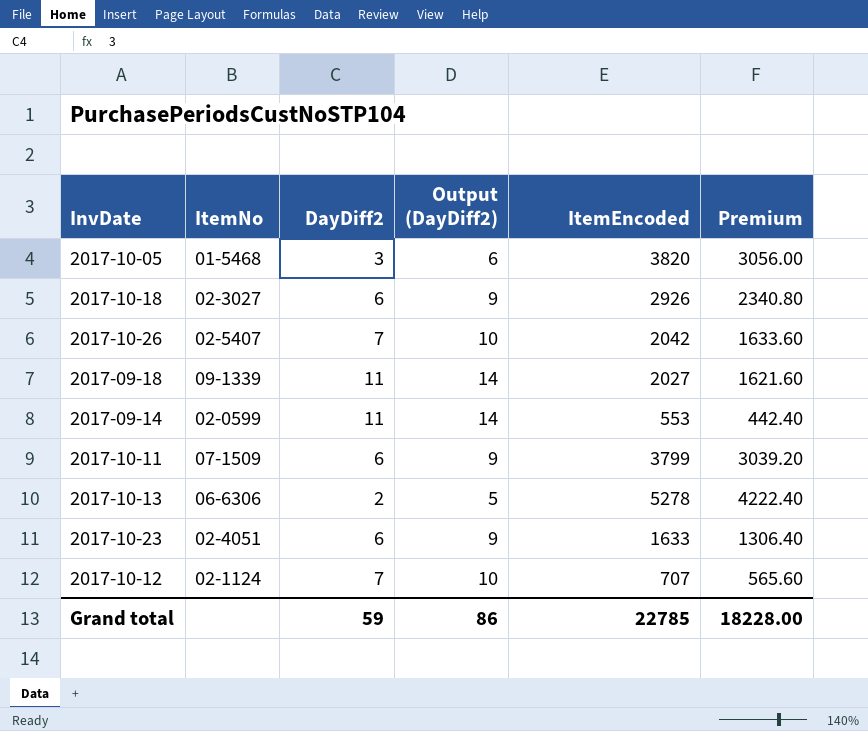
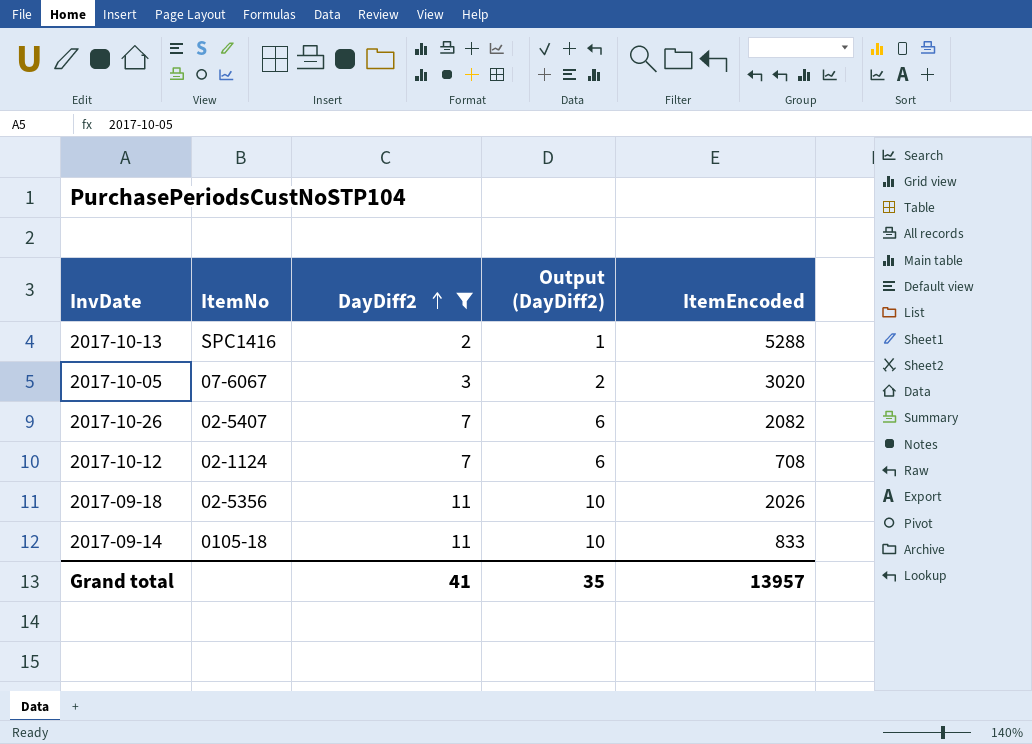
filter: none -> DayDiff2 != 6
row order: none -> DayDiff2 ascending
column Premium | formula: [ItemEncoded] * 0.8 -> none
column Output (DayDiff2) | formula: [DayDiff2] + 3 -> [DayDiff2] - 1
2017-10-13 | ItemNo: 06-6306 -> SPC1416
2017-10-13 | ItemEncoded: 5278 -> 5288
2017-10-05 | ItemNo: 01-5468 -> 07-6067
2017-10-05 | ItemEncoded: 3820 -> 3020
2017-10-26 | ItemEncoded: 2042 -> 2082
2017-10-12 | ItemEncoded: 707 -> 708
2017-09-18 | ItemNo: 09-1339 -> 02-5356
2017-09-18 | ItemEncoded: 2027 -> 2026
2017-09-14 | ItemNo: 02-0599 -> 0105-18
2017-09-14 | ItemEncoded: 553 -> 833
Grand total | DayDiff2: 59 -> 41
Grand total | Output (DayDiff2): 86 -> 35
Grand total | ItemEncoded: 22785 -> 13957

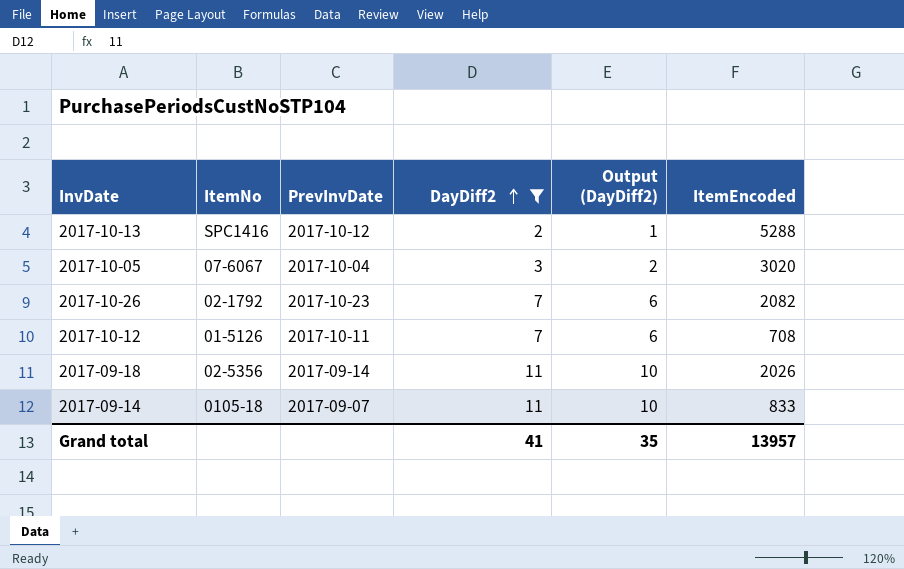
column PrevInvDate | position: none -> 3
2017-10-26 | ItemNo: 02-5407 -> 02-1792
2017-10-12 | ItemNo: 02-1124 -> 01-5126

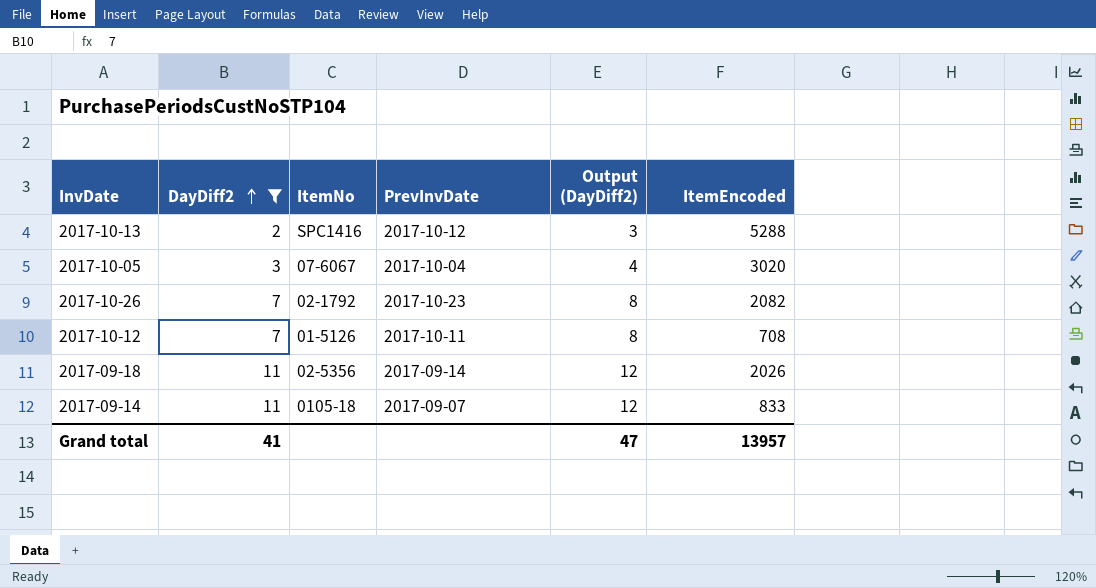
column DayDiff2 | position: 4 -> 2
column Output (DayDiff2) | formula: [DayDiff2] - 1 -> [DayDiff2] + 1
Grand total | Output (DayDiff2): 35 -> 47

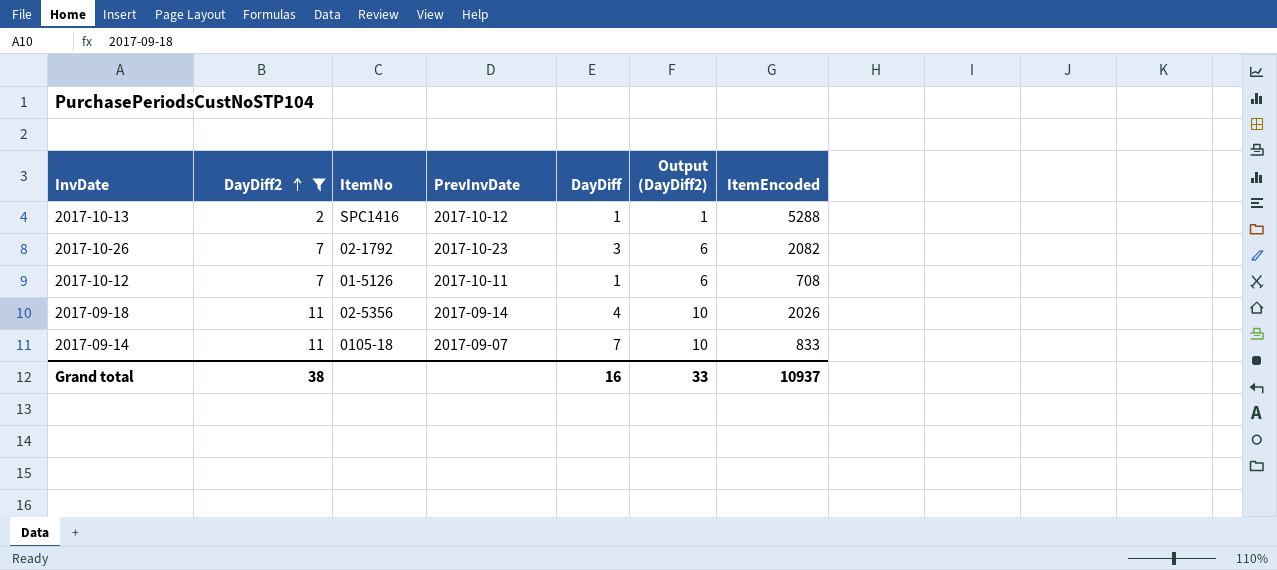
column DayDiff | position: none -> 5
column Output (DayDiff2) | formula: [DayDiff2] + 1 -> [DayDiff2] - 1
row 2017-10-05: 3 | 07-6067 | 2017-10-04 | 4 | 3020 -> none
Grand total | DayDiff2: 41 -> 38
Grand total | Output (DayDiff2): 47 -> 33
Grand total | ItemEncoded: 13957 -> 10937

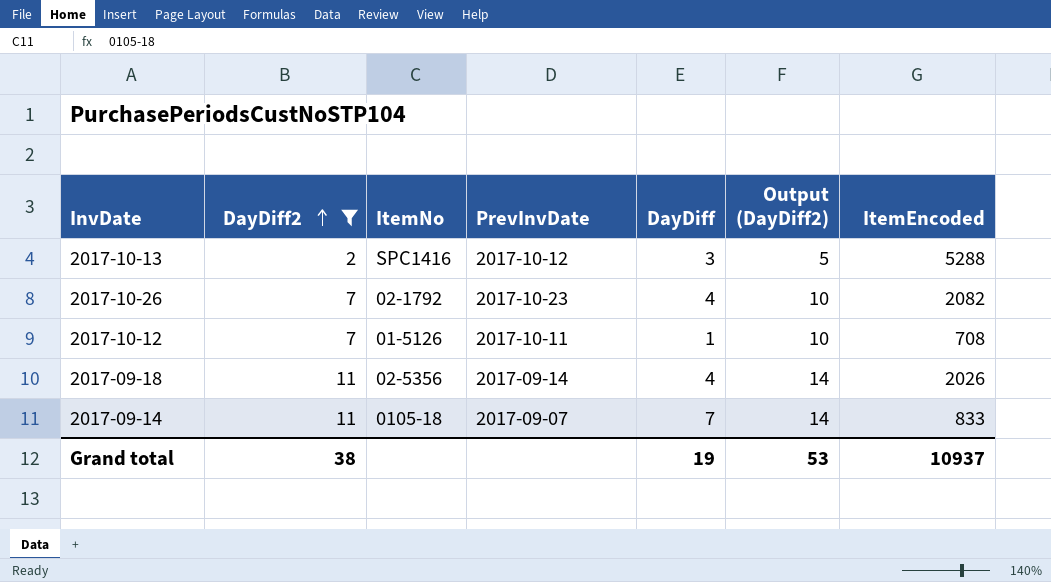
column Output (DayDiff2) | formula: [DayDiff2] - 1 -> [DayDiff2] + 3
2017-10-13 | DayDiff: 1 -> 3
2017-10-26 | DayDiff: 3 -> 4
Grand total | DayDiff: 16 -> 19
Grand total | Output (DayDiff2): 33 -> 53

